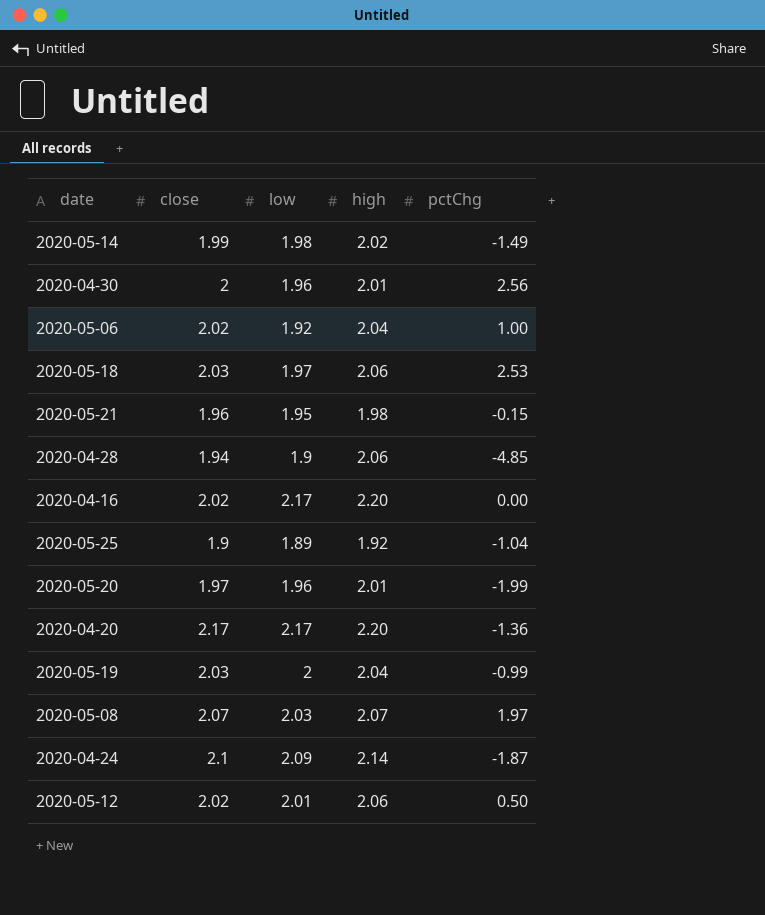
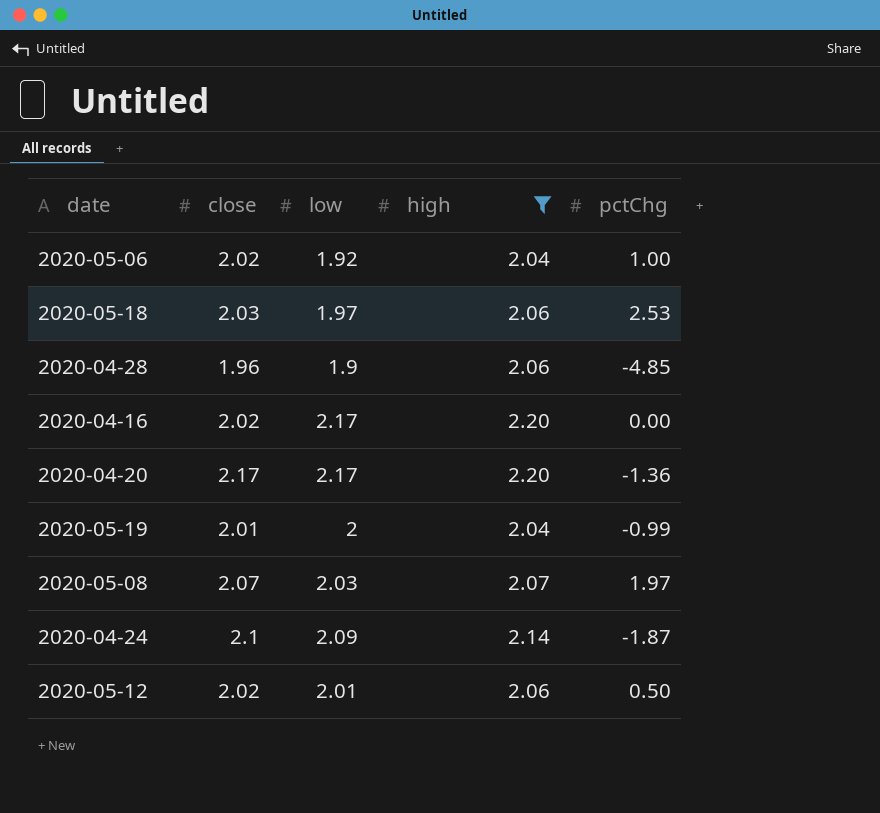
filter: none -> high >= 2.04
2020-04-28 | close: 1.94 -> 1.96
2020-05-19 | close: 2.03 -> 2.01

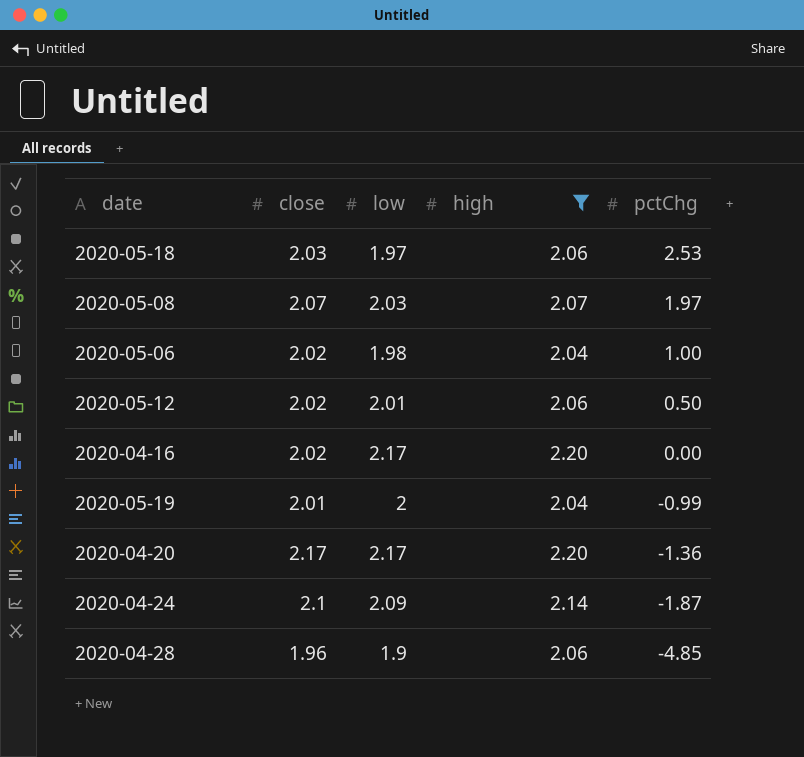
row order: none -> pctChg descending
2020-05-06 | low: 1.92 -> 1.98

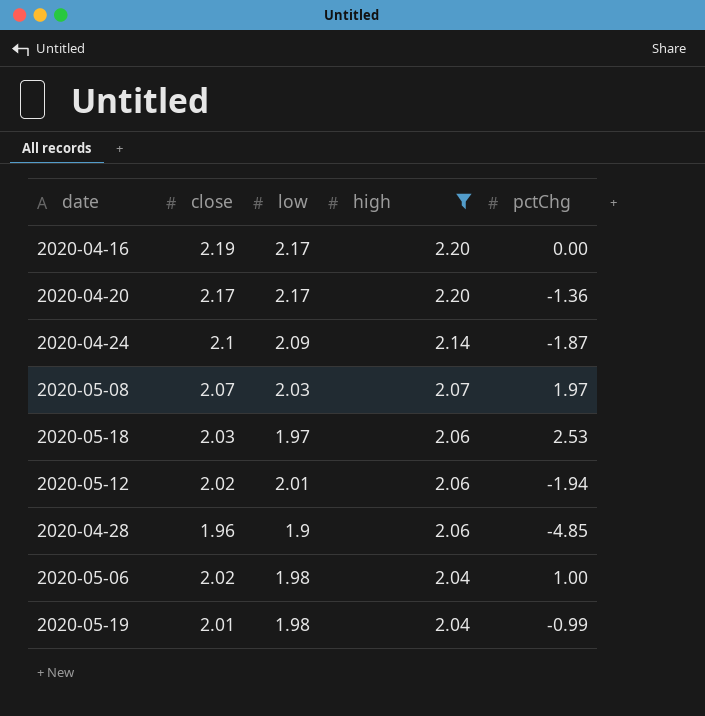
row order: pctChg descending -> high descending
2020-04-16 | close: 2.02 -> 2.19
2020-05-12 | pctChg: 0.50 -> -1.94
2020-05-19 | low: 2 -> 1.98

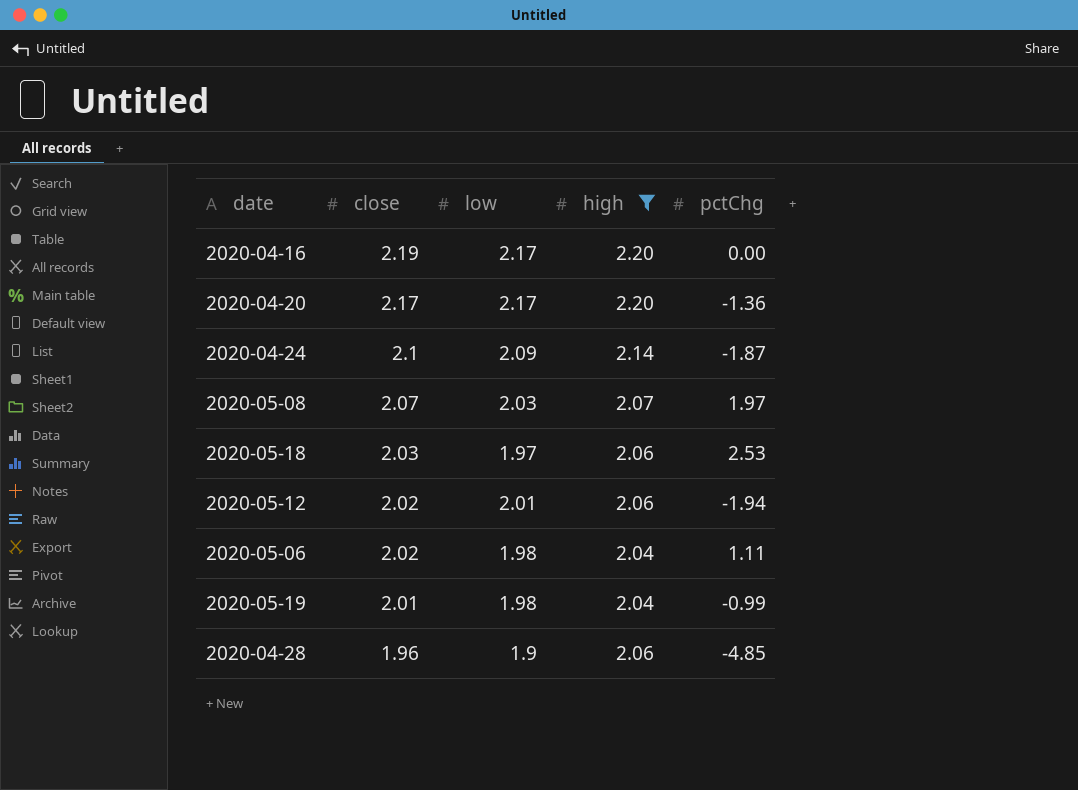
row order: high descending -> close descending
2020-05-06 | pctChg: 1.00 -> 1.11

